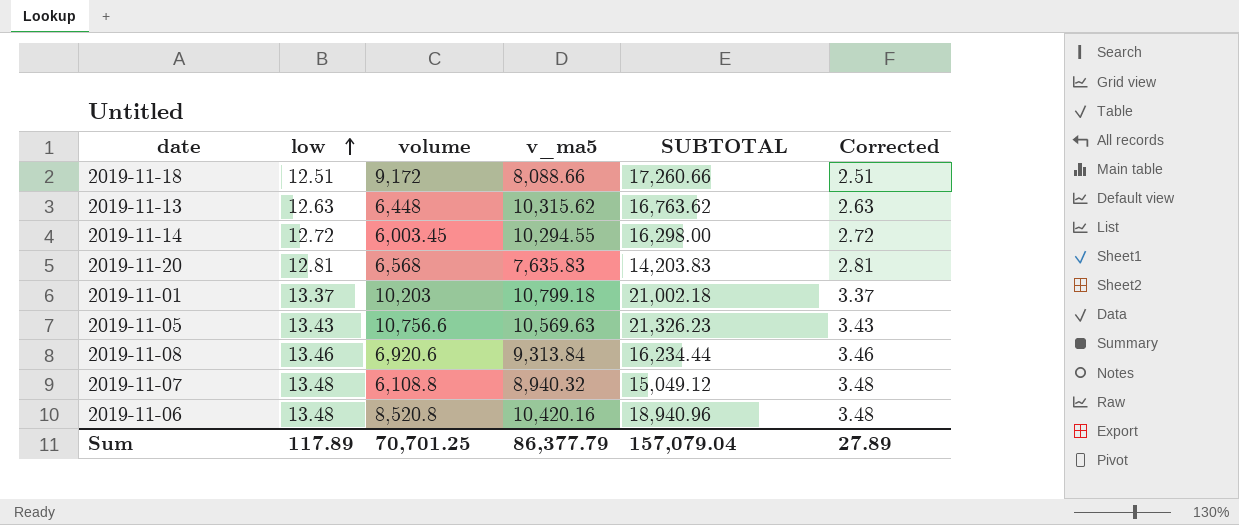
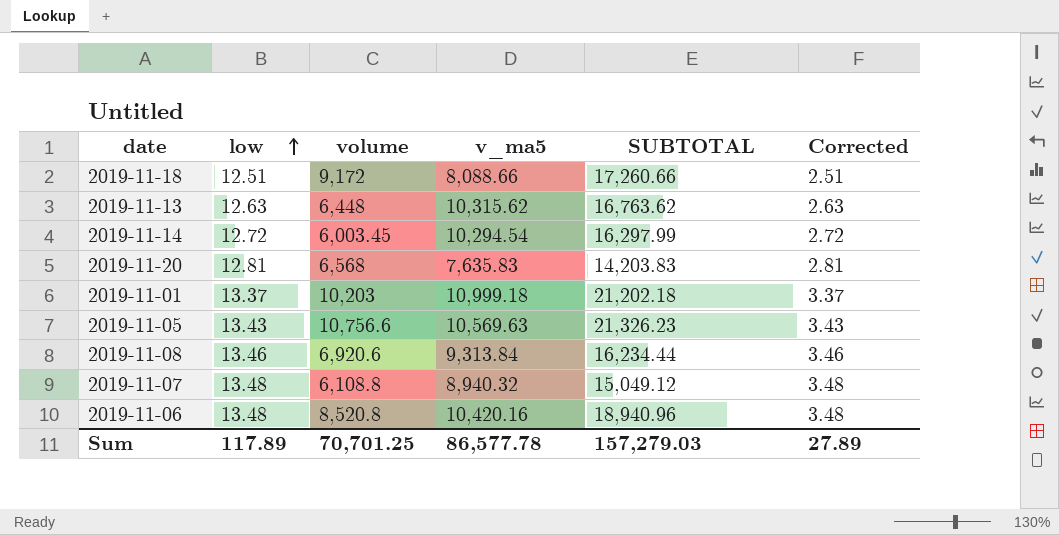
2019-11-14 | v_ma5: 10,294.55 -> 10,294.54
2019-11-14 | SUBTOTAL: 16,298.00 -> 16,297.99
2019-11-01 | v_ma5: 10,799.18 -> 10,999.18
2019-11-01 | SUBTOTAL: 21,002.18 -> 21,202.18
Sum | v_ma5: 86,377.79 -> 86,577.78
Sum | SUBTOTAL: 157,079.04 -> 157,279.03

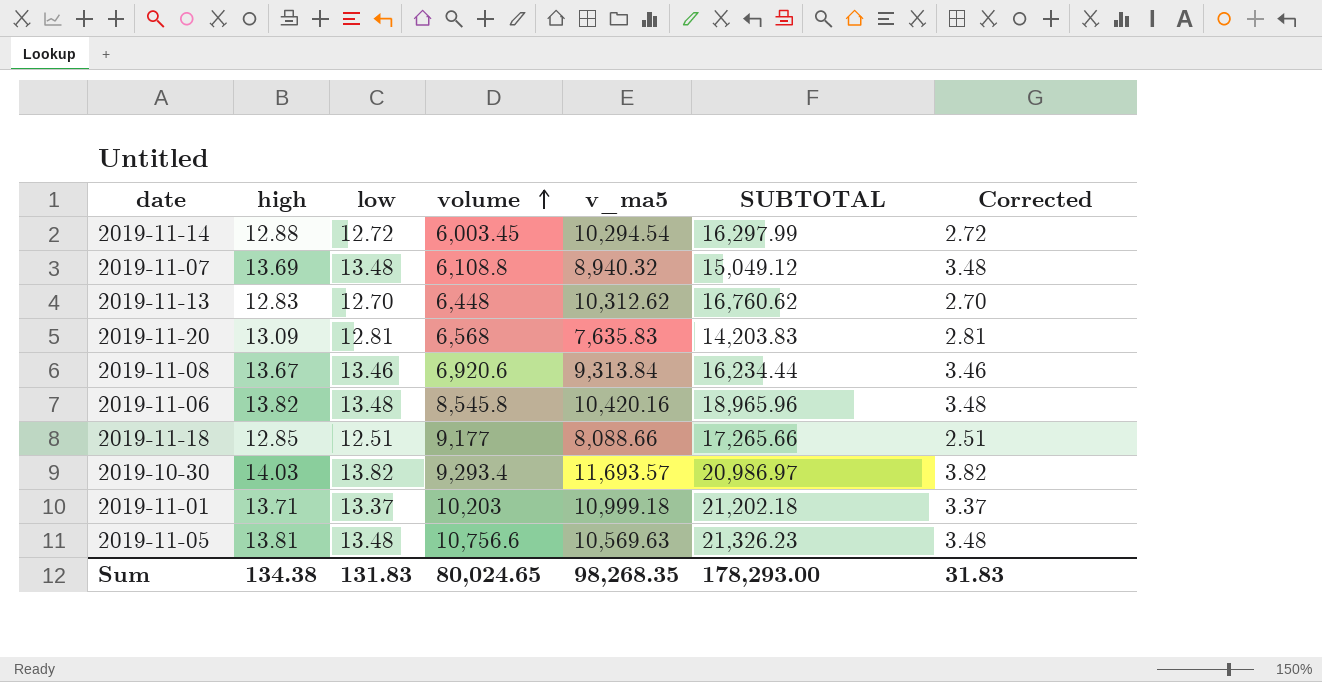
row order: low ascending -> volume ascending
column high | position: none -> 2
2019-11-13 | low: 12.63 -> 12.70
2019-11-13 | v_ma5: 10,315.62 -> 10,312.62
2019-11-13 | SUBTOTAL: 16,763.62 -> 16,760.62
2019-11-13 | Corrected: 2.63 -> 2.70
2019-11-06 | volume: 8,520.8 -> 8,545.8
2019-11-06 | SUBTOTAL: 18,940.96 -> 18,965.96
2019-11-18 | volume: 9,172 -> 9,177
2019-11-18 | SUBTOTAL: 17,260.66 -> 17,265.66
row 2019-10-30: none -> 14.03 | 13.82 | 9,293.4 | 11,693.57 | 20,986.97 | 3.82
2019-11-05 | low: 13.43 -> 13.48
2019-11-05 | Corrected: 3.43 -> 3.48
Sum | low: 117.89 -> 131.83
Sum | volume: 70,701.25 -> 80,024.65
Sum | v_ma5: 86,577.78 -> 98,268.35
Sum | SUBTOTAL: 157,279.03 -> 178,293.00
Sum | Corrected: 27.89 -> 31.83

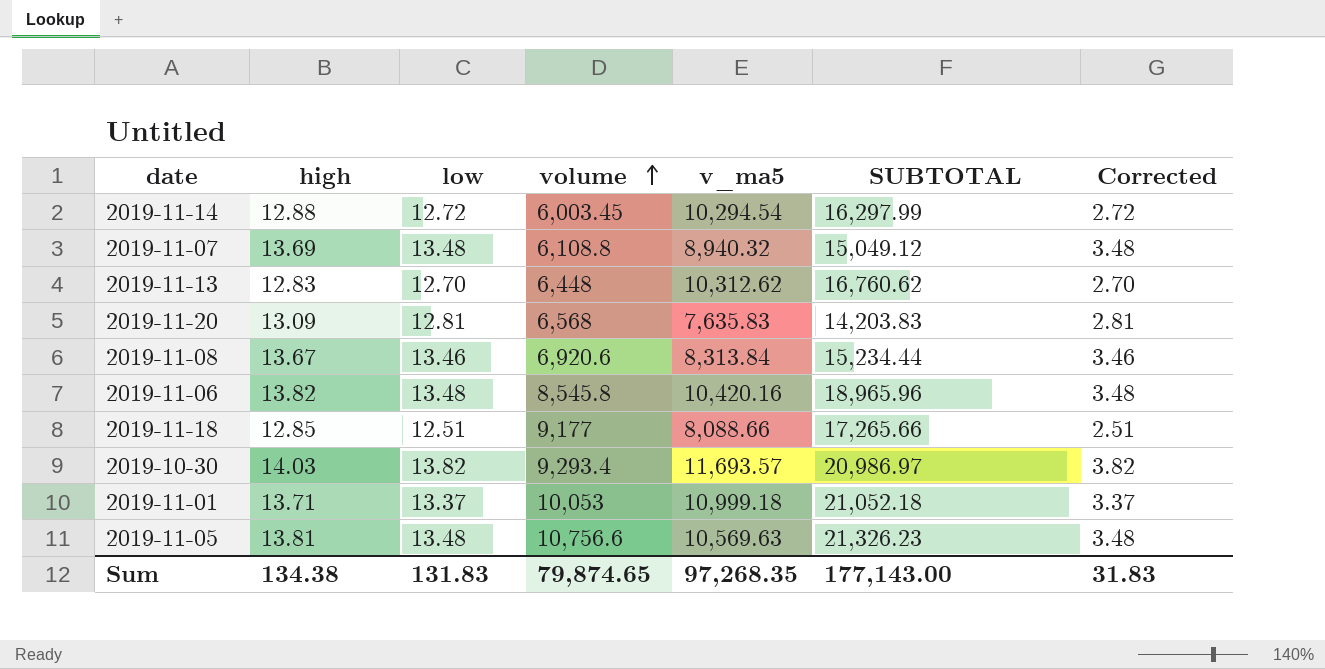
2019-11-08 | v_ma5: 9,313.84 -> 8,313.84
2019-11-08 | SUBTOTAL: 16,234.44 -> 15,234.44
2019-11-01 | volume: 10,203 -> 10,053
2019-11-01 | SUBTOTAL: 21,202.18 -> 21,052.18
Sum | volume: 80,024.65 -> 79,874.65
Sum | v_ma5: 98,268.35 -> 97,268.35
Sum | SUBTOTAL: 178,293.00 -> 177,143.00

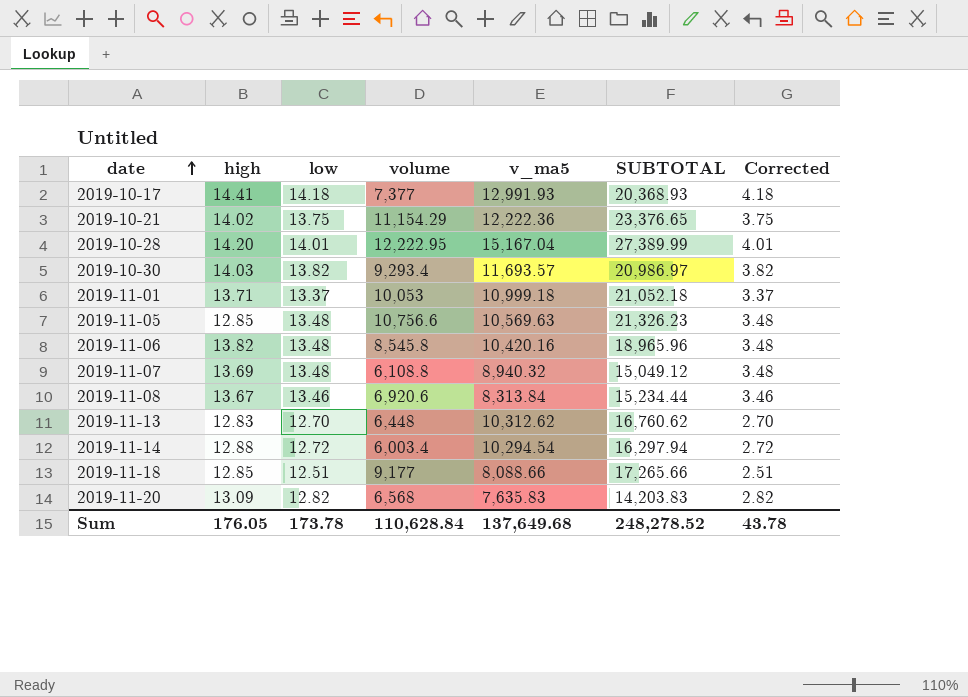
row order: volume ascending -> date ascending
row 2019-10-17: none -> 14.41 | 14.18 | 7,377 | 12,991.93 | 20,368.93 | 4.18
row 2019-10-21: none -> 14.02 | 13.75 | 11,154.29 | 12,222.36 | 23,376.65 | 3.75
row 2019-10-28: none -> 14.20 | 14.01 | 12,222.95 | 15,167.04 | 27,389.99 | 4.01
2019-11-05 | high: 13.81 -> 12.85
2019-11-14 | volume: 6,003.45 -> 6,003.4
2019-11-14 | SUBTOTAL: 16,297.99 -> 16,297.94
2019-11-20 | low: 12.81 -> 12.82
2019-11-20 | Corrected: 2.81 -> 2.82
Sum | high: 134.38 -> 176.05
Sum | low: 131.83 -> 173.78
Sum | volume: 79,874.65 -> 110,628.84
Sum | v_ma5: 97,268.35 -> 137,649.68
Sum | SUBTOTAL: 177,143.00 -> 248,278.52
Sum | Corrected: 31.83 -> 43.78

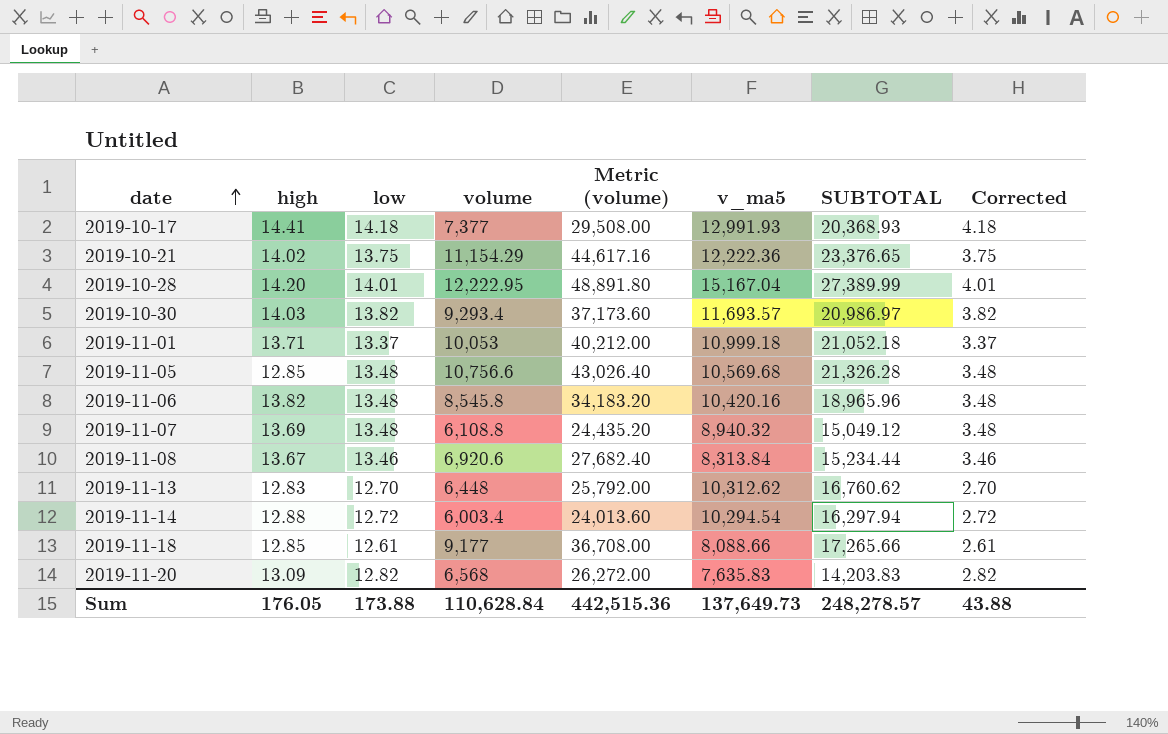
column Metric (volume) | formula: none -> [volume] * 4
2019-11-05 | v_ma5: 10,569.63 -> 10,569.68
2019-11-05 | SUBTOTAL: 21,326.23 -> 21,326.28
2019-11-18 | low: 12.51 -> 12.61
2019-11-18 | Corrected: 2.51 -> 2.61
Sum | low: 173.78 -> 173.88
Sum | v_ma5: 137,649.68 -> 137,649.73
Sum | SUBTOTAL: 248,278.52 -> 248,278.57
Sum | Corrected: 43.78 -> 43.88

